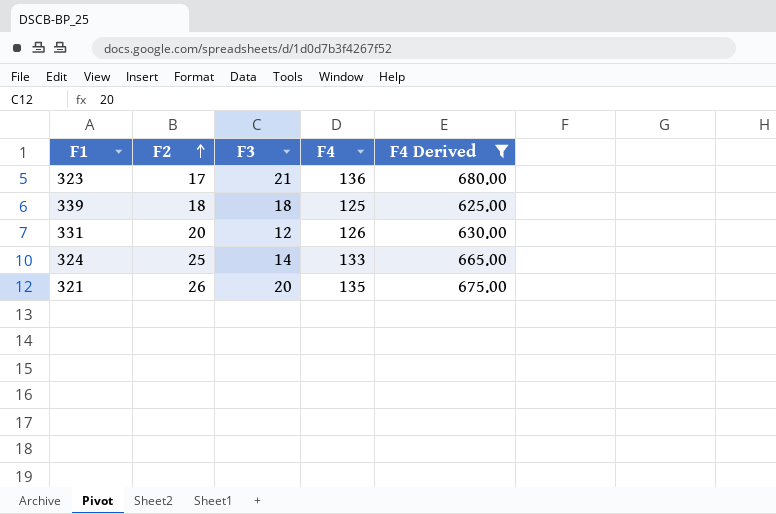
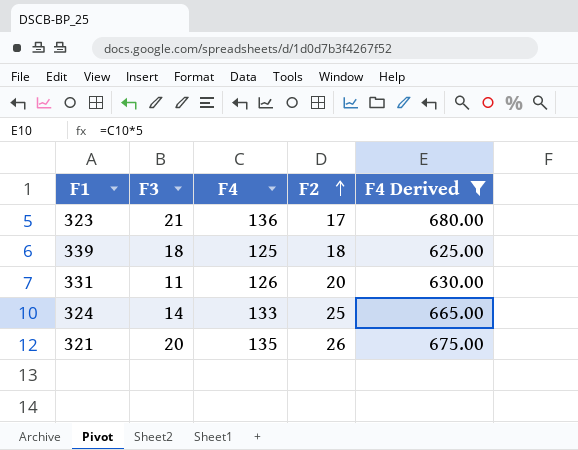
column F2 | position: 2 -> 4
331 | F3: 12 -> 11

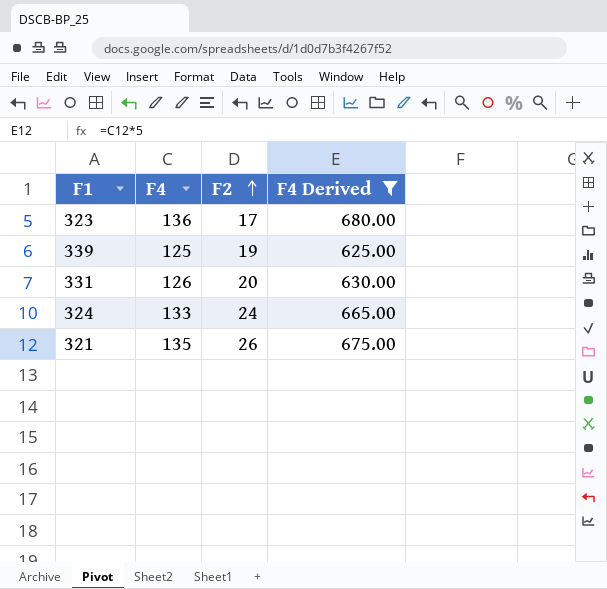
column F3 | position: 2 -> none
339 | F2: 18 -> 19
324 | F2: 25 -> 24

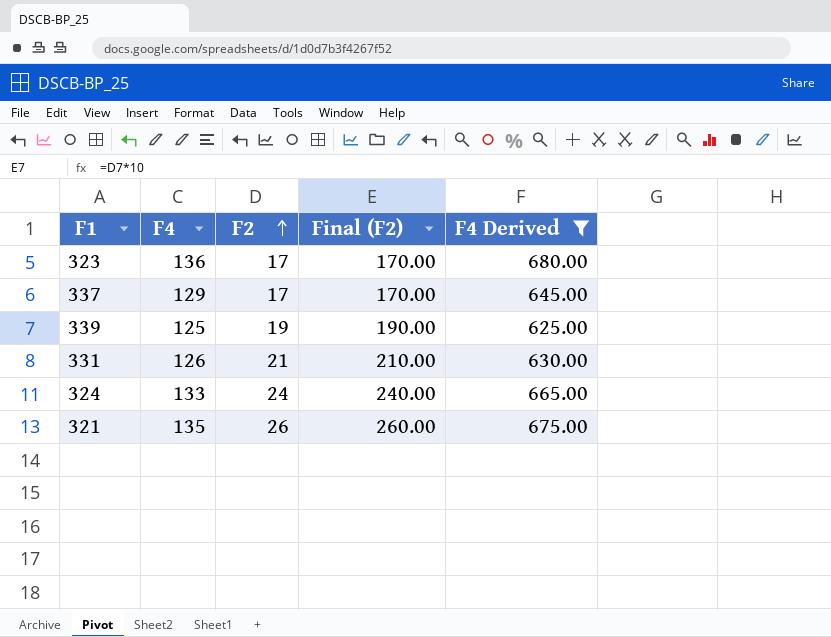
column Final (F2) | formula: none -> [F2] * 10
row 337: none -> 129 | 17 | 170.00 | 645.00
331 | F2: 20 -> 21

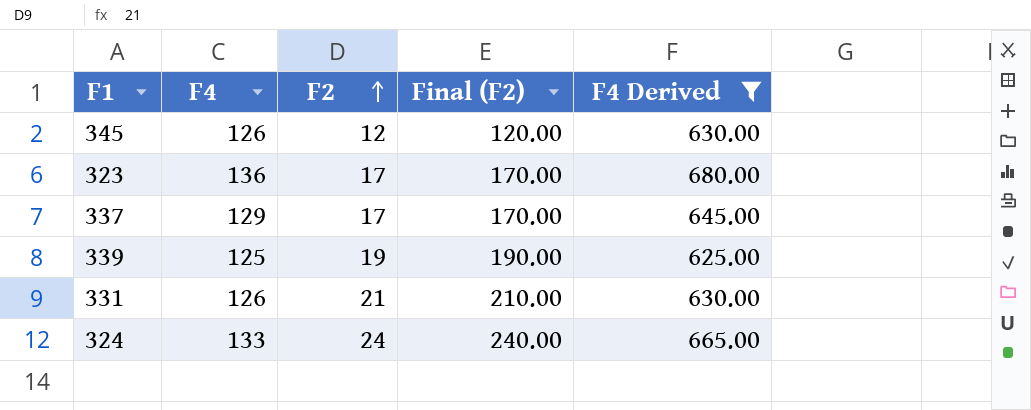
row 321: 135 | 26 | 260.00 | 675.00 -> none
row 345: none -> 126 | 12 | 120.00 | 630.00

